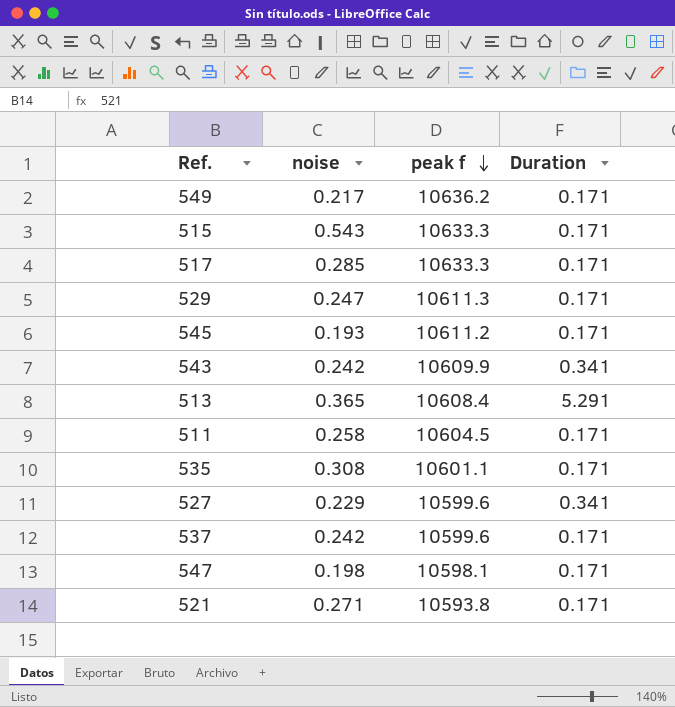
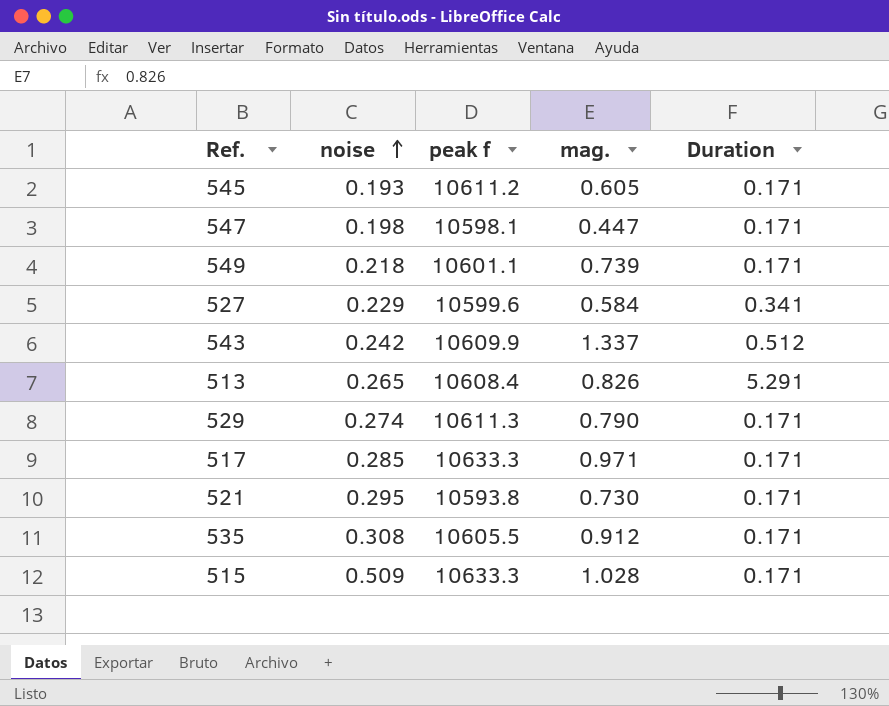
row order: peak f descending -> noise ascending
column mag. | position: none -> 4
row 511: 0.258 | 10604.5 | 0.171 -> none
row 537: 0.242 | 10599.6 | 0.171 -> none
549 | noise: 0.217 -> 0.218
549 | peak f: 10636.2 -> 10601.1
543 | Duration: 0.341 -> 0.512
513 | noise: 0.365 -> 0.265
529 | noise: 0.247 -> 0.274
521 | noise: 0.271 -> 0.295
535 | peak f: 10601.1 -> 10605.5
515 | noise: 0.543 -> 0.509

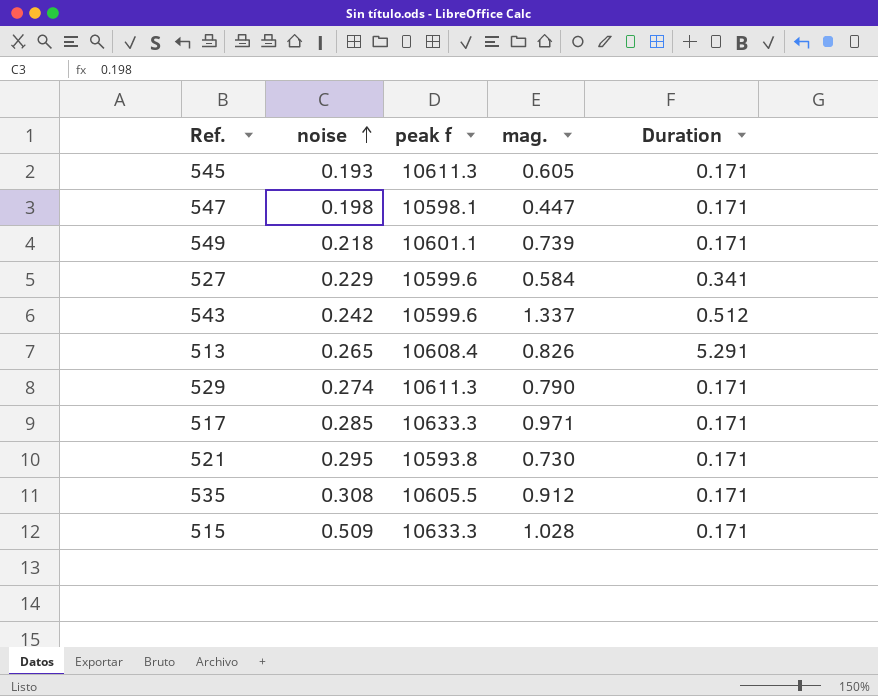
545 | peak f: 10611.2 -> 10611.3
543 | peak f: 10609.9 -> 10599.6

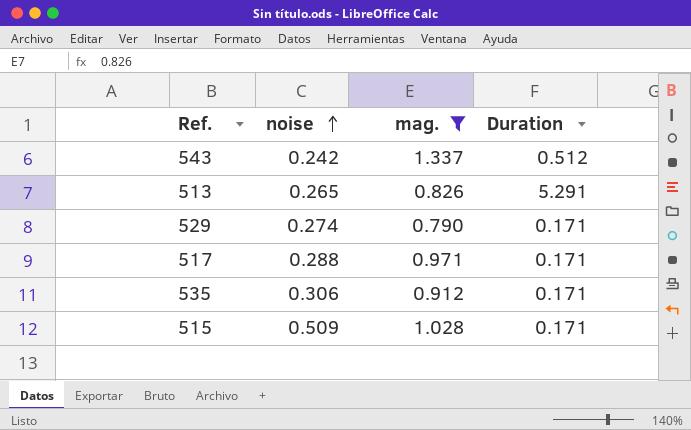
filter: none -> mag. >= 0.790
column peak f | position: 3 -> none
517 | noise: 0.285 -> 0.288
535 | noise: 0.308 -> 0.306

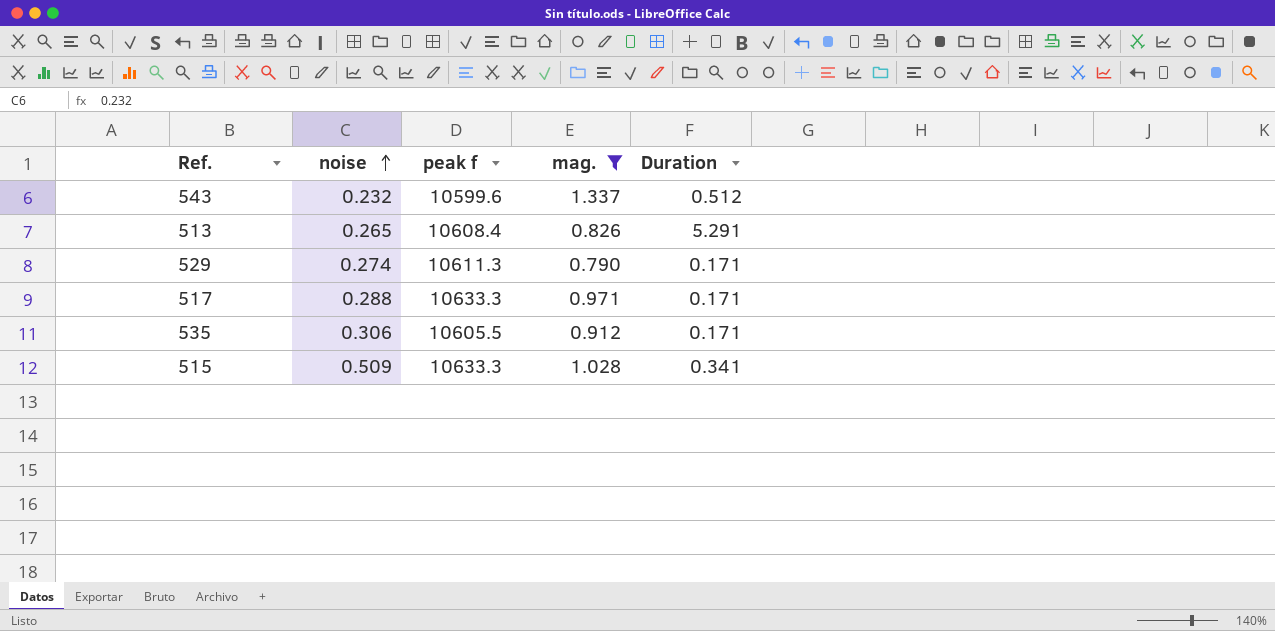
column peak f | position: none -> 3
543 | noise: 0.242 -> 0.232
515 | Duration: 0.171 -> 0.341

